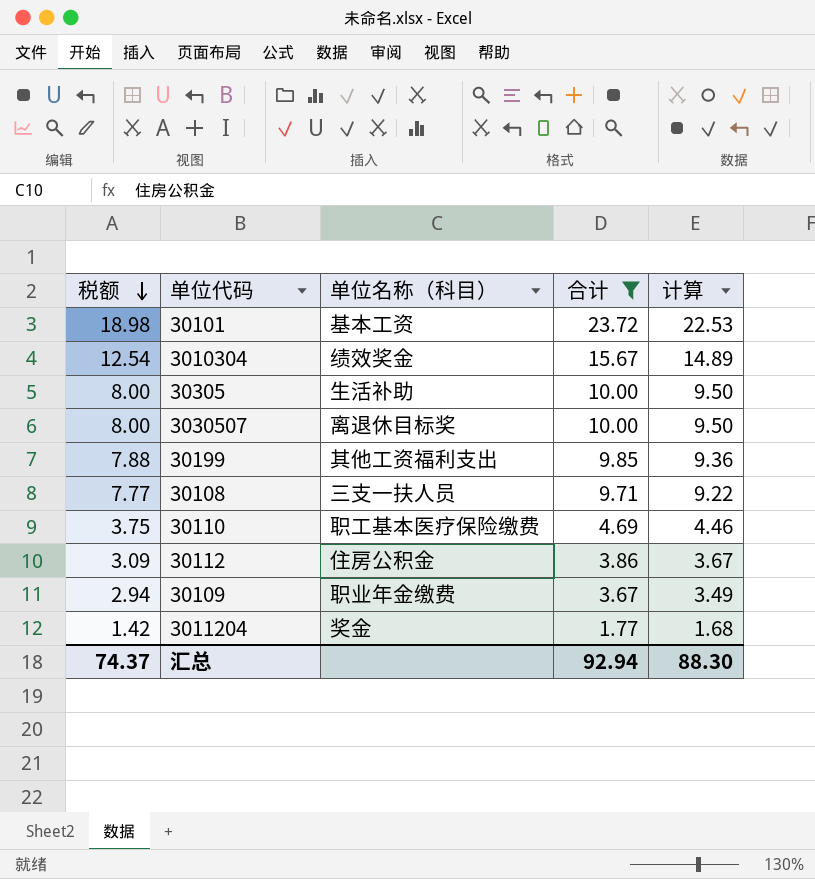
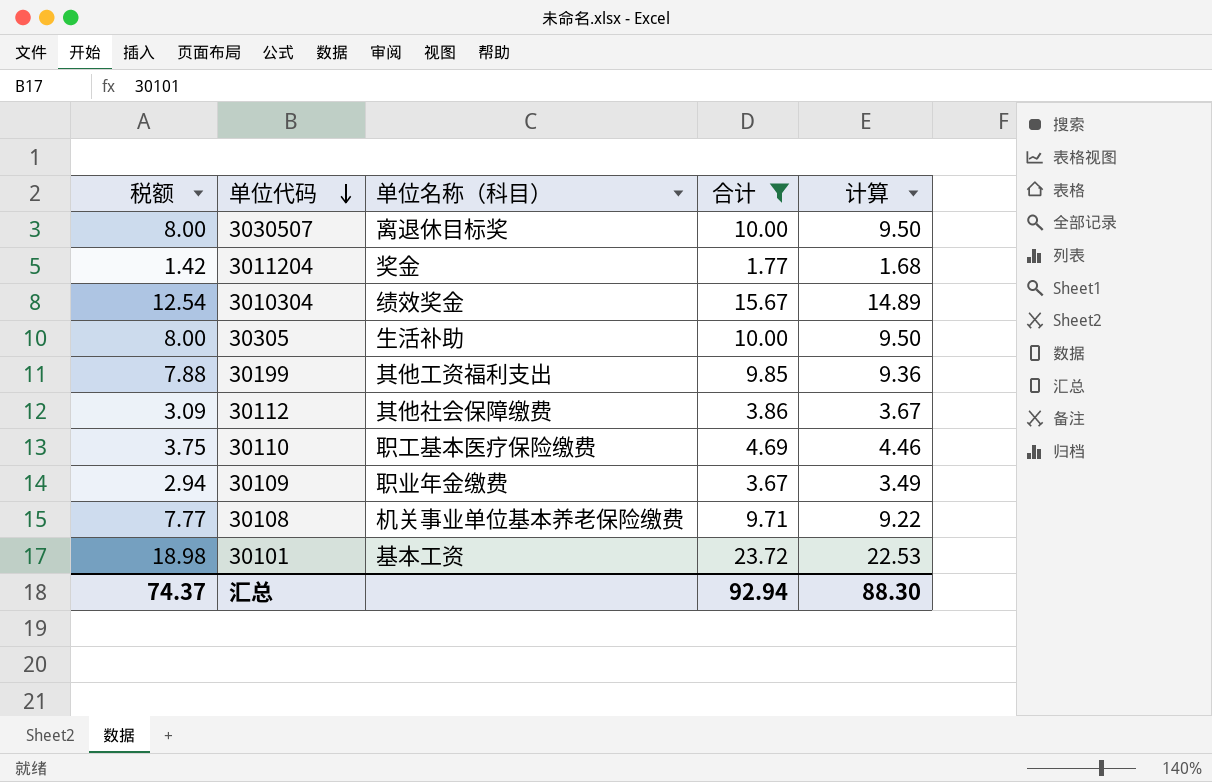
row order: 税额 descending -> 单位代码 descending
30112 | 单位名称（科目）: 住房公积金 -> 其他社会保障缴费
30108 | 单位名称（科目）: 三支一扶人员 -> 机关事业单位基本养老保险缴费

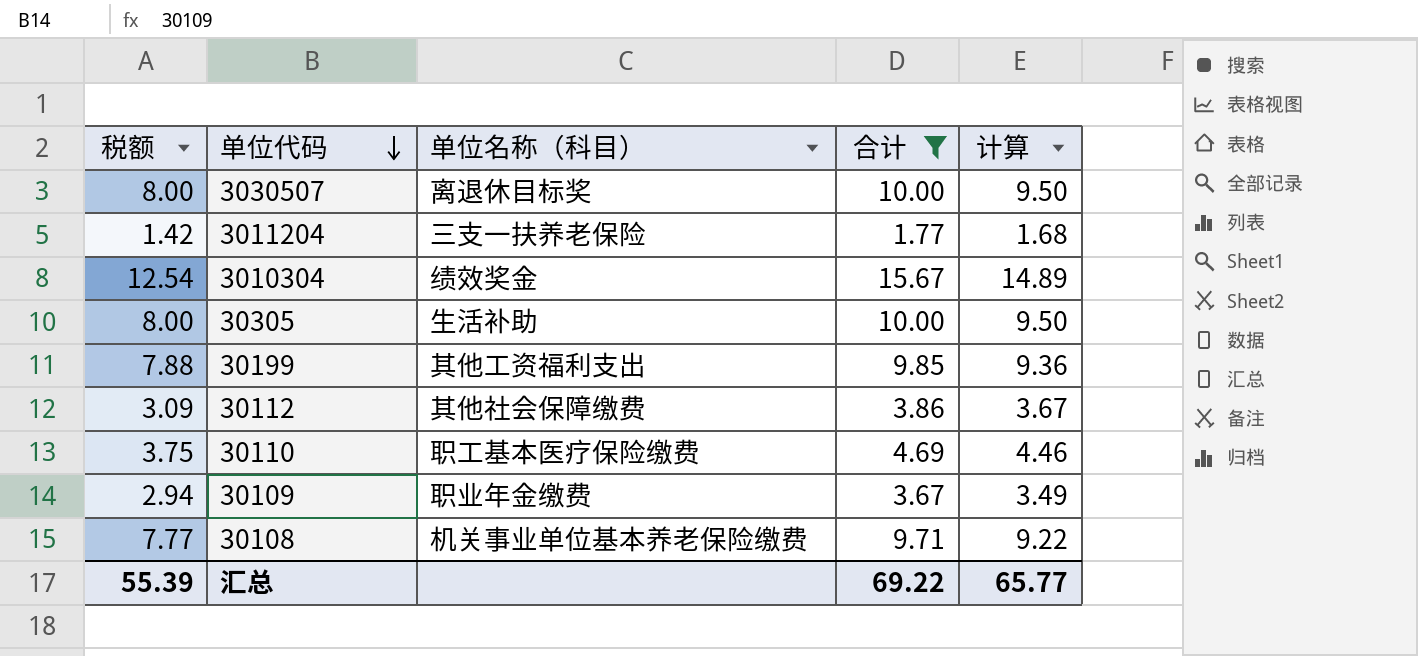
row 30101: 18.98 | 基本工资 | 23.72 | 22.53 -> none
3011204 | 单位名称（科目）: 奖金 -> 三支一扶养老保险
汇总 | 税额: 74.37 -> 55.39
汇总 | 合计: 92.94 -> 69.22
汇总 | 计算: 88.30 -> 65.77

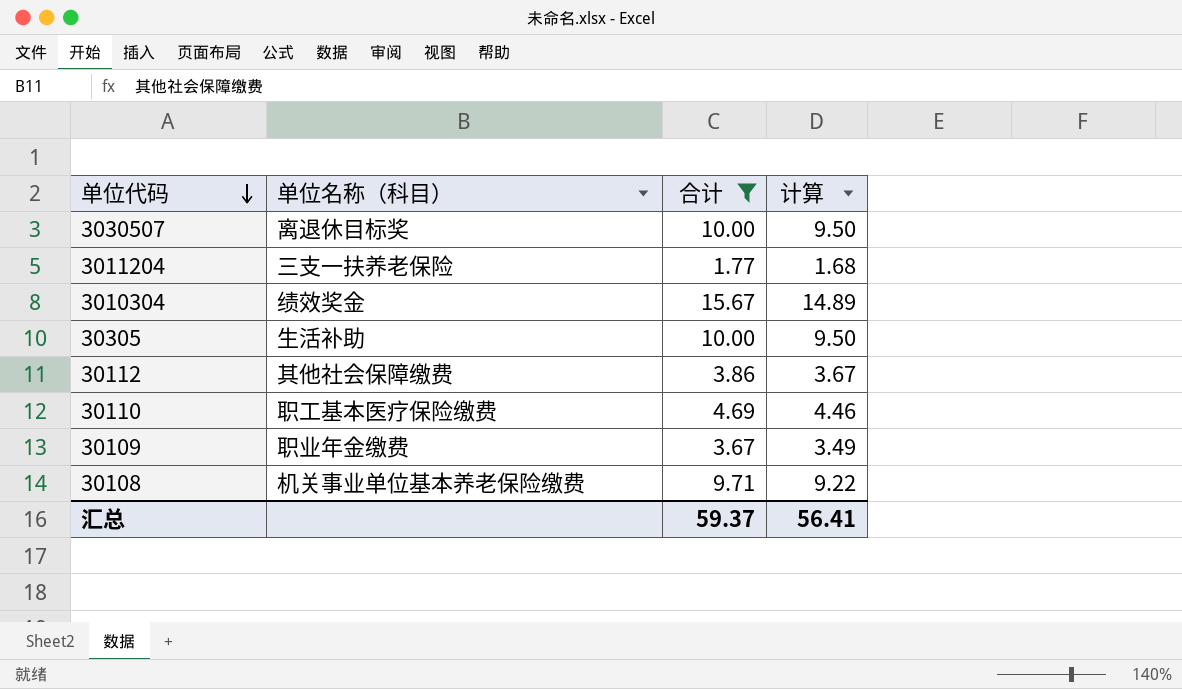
column 税额 | formula: [合计] * 0.8 -> none
row 30199: 7.88 | 其他工资福利支出 | 9.85 | 9.36 -> none
汇总 | 合计: 69.22 -> 59.37
汇总 | 计算: 65.77 -> 56.41

